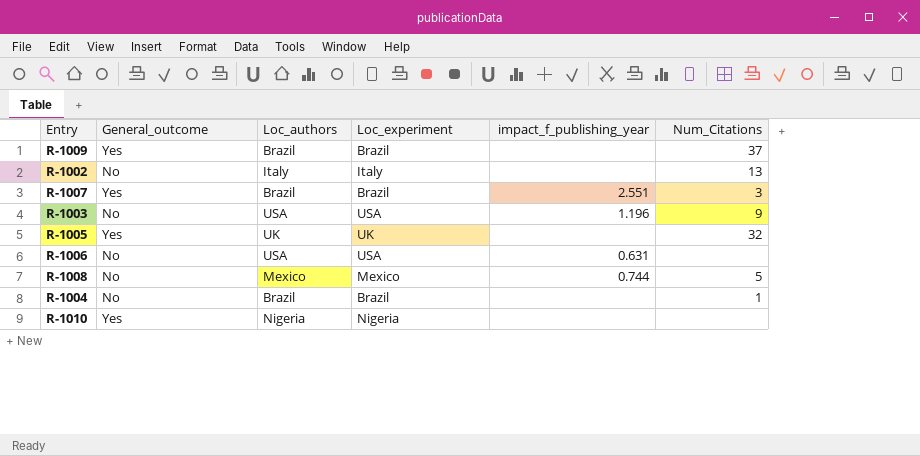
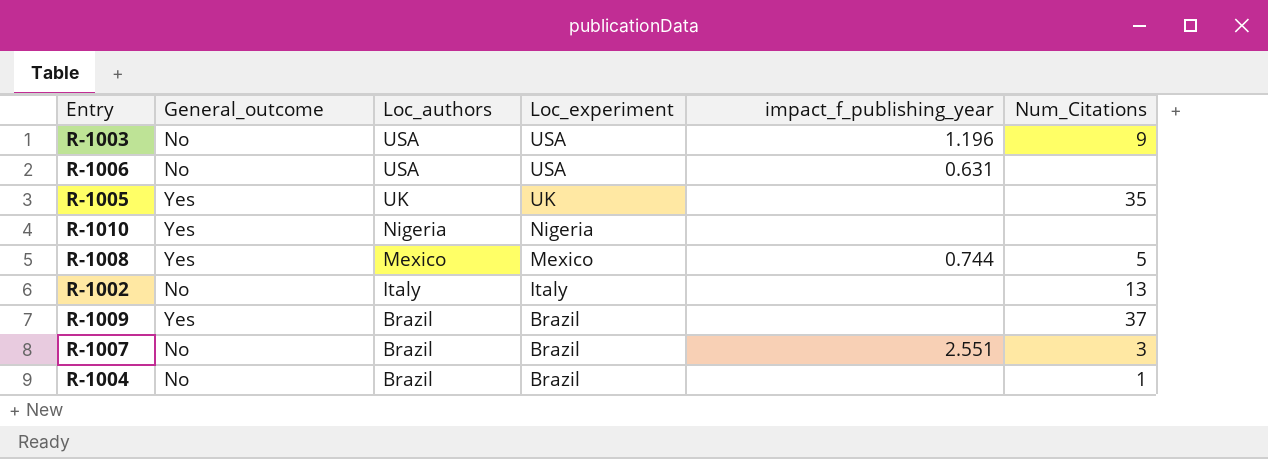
row order: none -> Loc_authors descending
R-1005 | Num_Citations: 32 -> 35
R-1008 | General_outcome: No -> Yes
R-1007 | General_outcome: Yes -> No

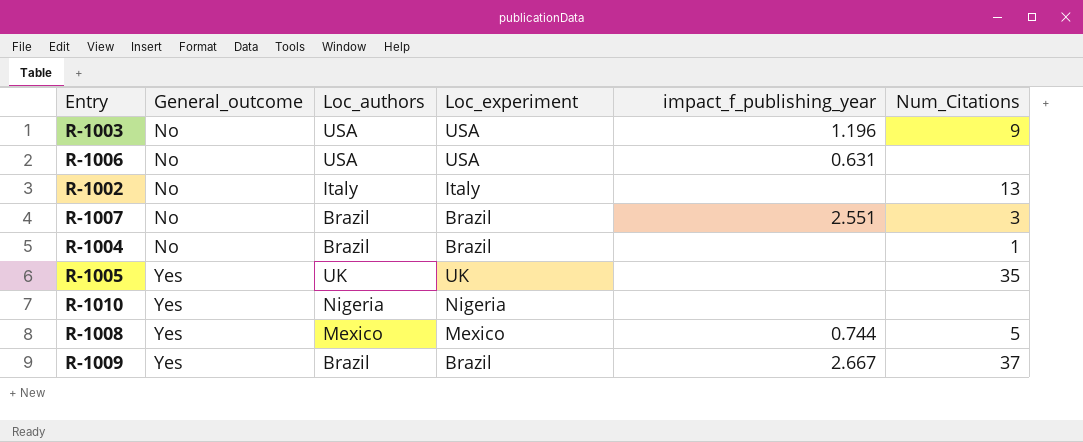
row order: Loc_authors descending -> General_outcome ascending
R-1009 | impact_f_publishing_year: none -> 2.667

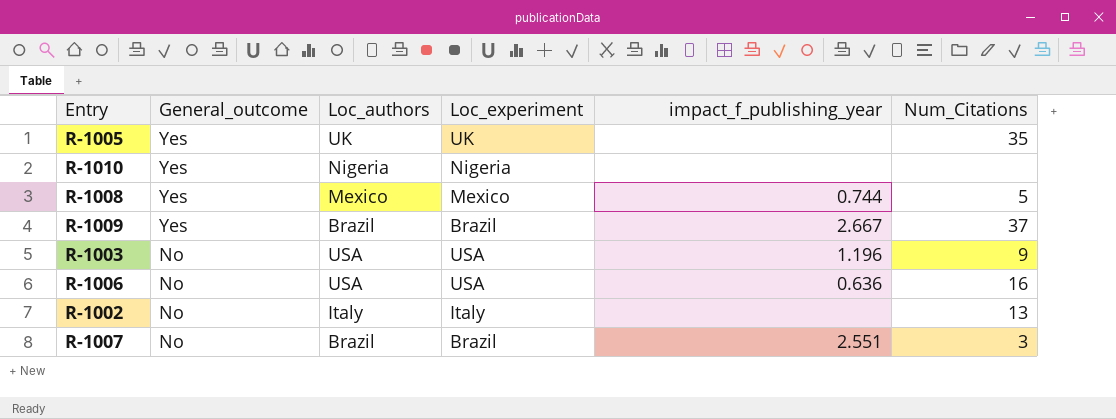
row order: General_outcome ascending -> General_outcome descending
row R-1004: No | Brazil | Brazil | none | 1 -> none
R-1006 | impact_f_publishing_year: 0.631 -> 0.636
R-1006 | Num_Citations: none -> 16

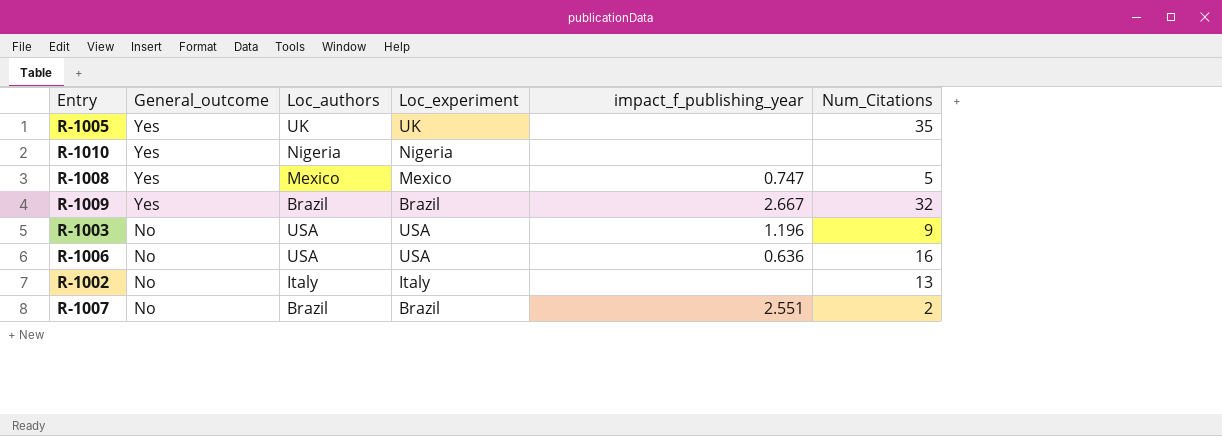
R-1008 | impact_f_publishing_year: 0.744 -> 0.747
R-1009 | Num_Citations: 37 -> 32
R-1007 | Num_Citations: 3 -> 2

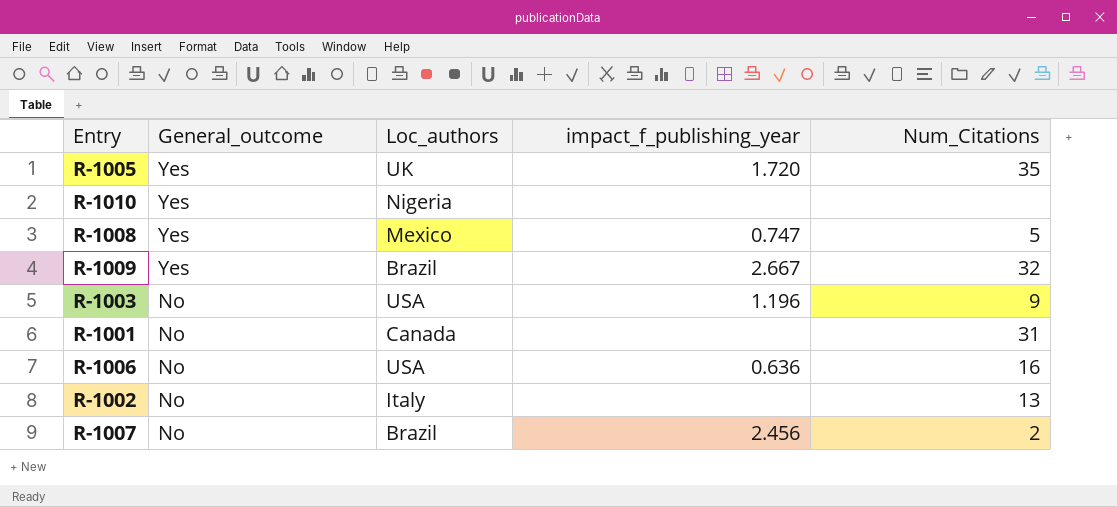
column Loc_experiment | position: 4 -> none
R-1005 | impact_f_publishing_year: none -> 1.720
row R-1001: none -> No | Canada | none | 31
R-1007 | impact_f_publishing_year: 2.551 -> 2.456

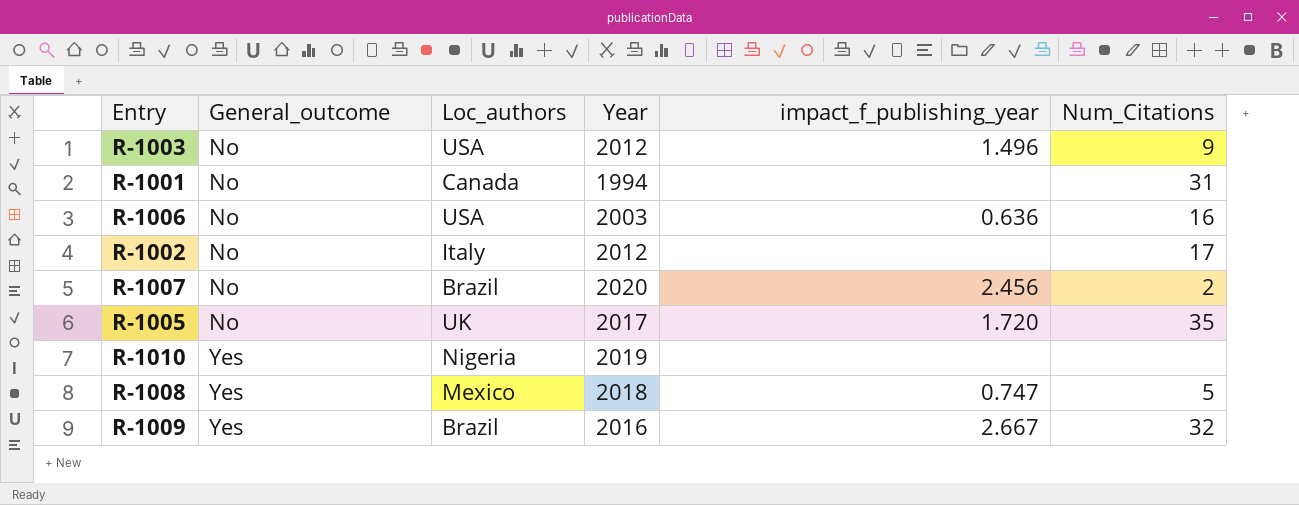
row order: General_outcome descending -> General_outcome ascending
column Year | position: none -> 4
R-1003 | impact_f_publishing_year: 1.196 -> 1.496
R-1002 | Num_Citations: 13 -> 17
R-1005 | General_outcome: Yes -> No

